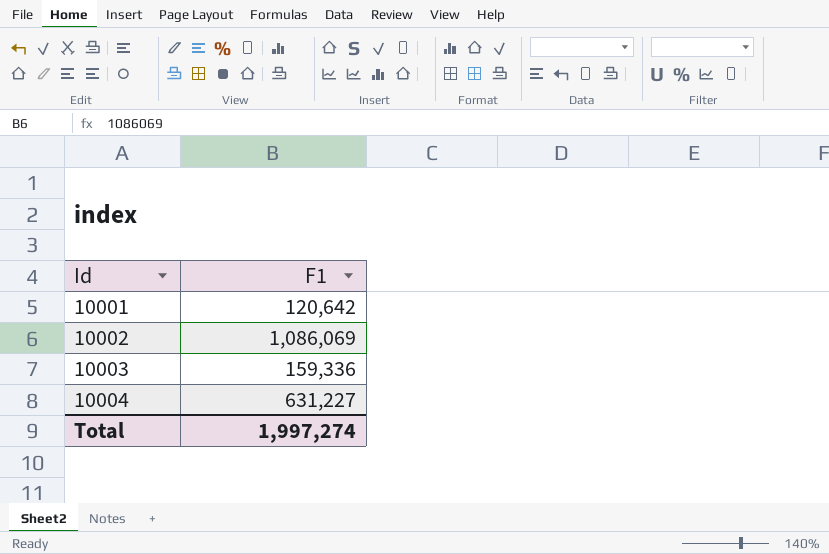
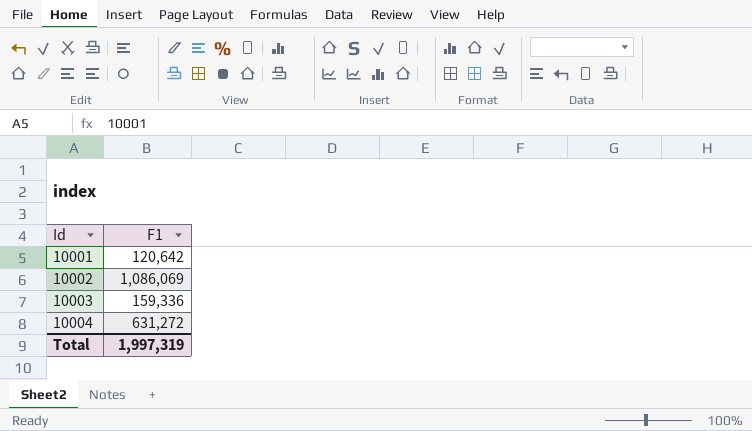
10004 | F1: 631,227 -> 631,272
Total | F1: 1,997,274 -> 1,997,319

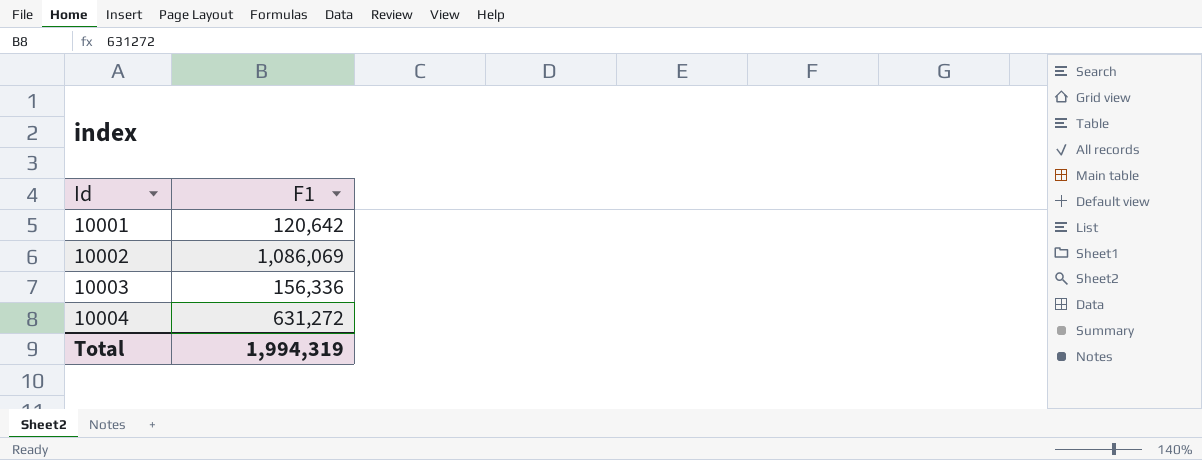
10003 | F1: 159,336 -> 156,336
Total | F1: 1,997,319 -> 1,994,319

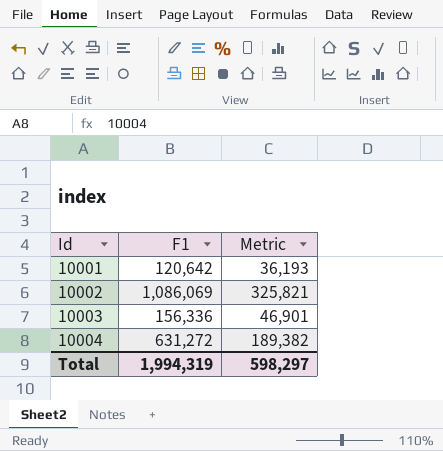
column Metric | formula: none -> [F1] * 0.3

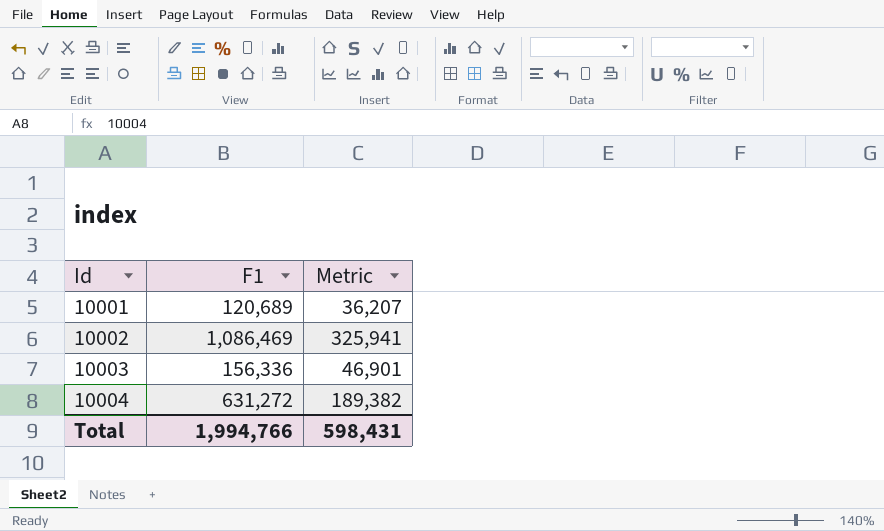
10001 | F1: 120,642 -> 120,689
10001 | Metric: 36,193 -> 36,207
10002 | F1: 1,086,069 -> 1,086,469
10002 | Metric: 325,821 -> 325,941
Total | F1: 1,994,319 -> 1,994,766
Total | Metric: 598,297 -> 598,431

